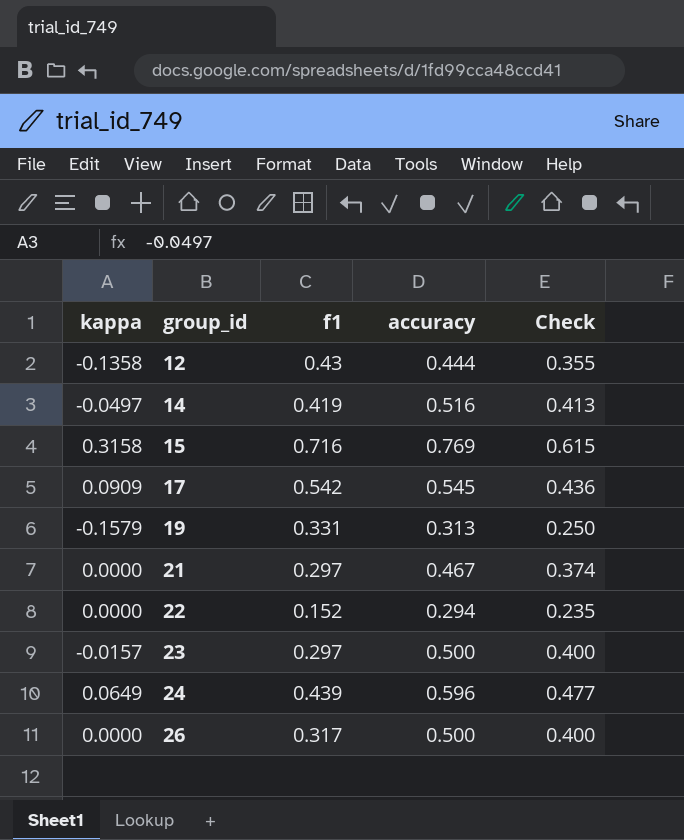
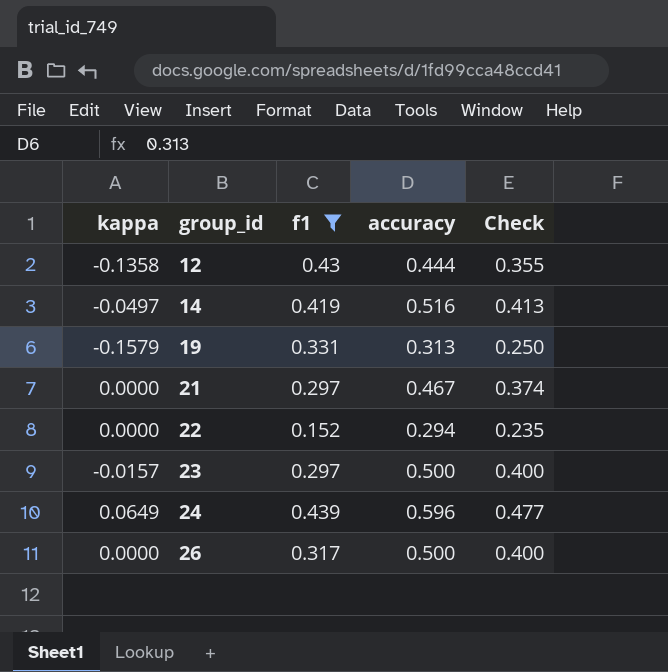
filter: none -> f1 <= 0.439

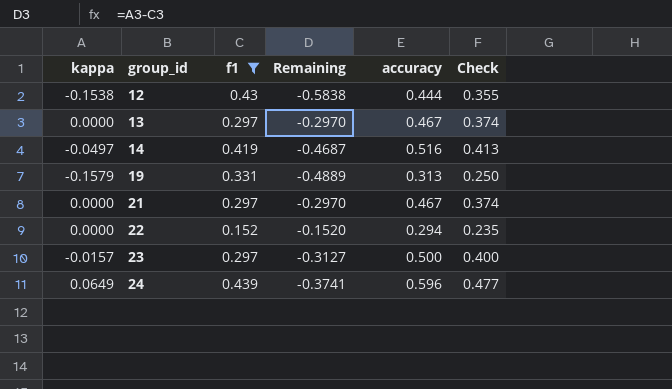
column Remaining | formula: none -> [kappa] - [f1]
row 26: 0.0000 | 0.317 | 0.500 | 0.400 -> none
12 | kappa: -0.1358 -> -0.1538
row 13: none -> 0.0000 | 0.297 | -0.2970 | 0.467 | 0.374

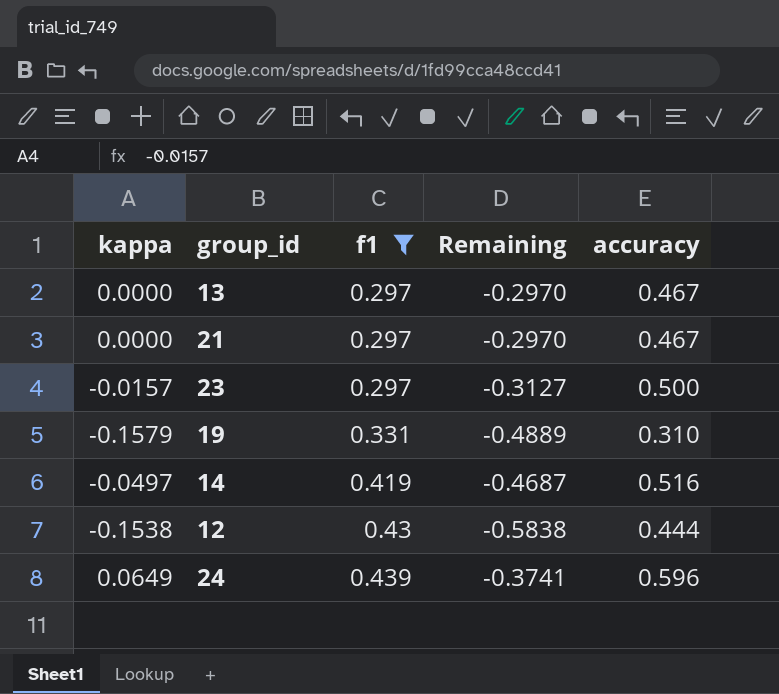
row order: group_id ascending -> f1 ascending
column Check | formula: [accuracy] * 0.8 -> none
row 22: 0.0000 | 0.152 | -0.1520 | 0.294 | 0.235 -> none
19 | accuracy: 0.313 -> 0.310

